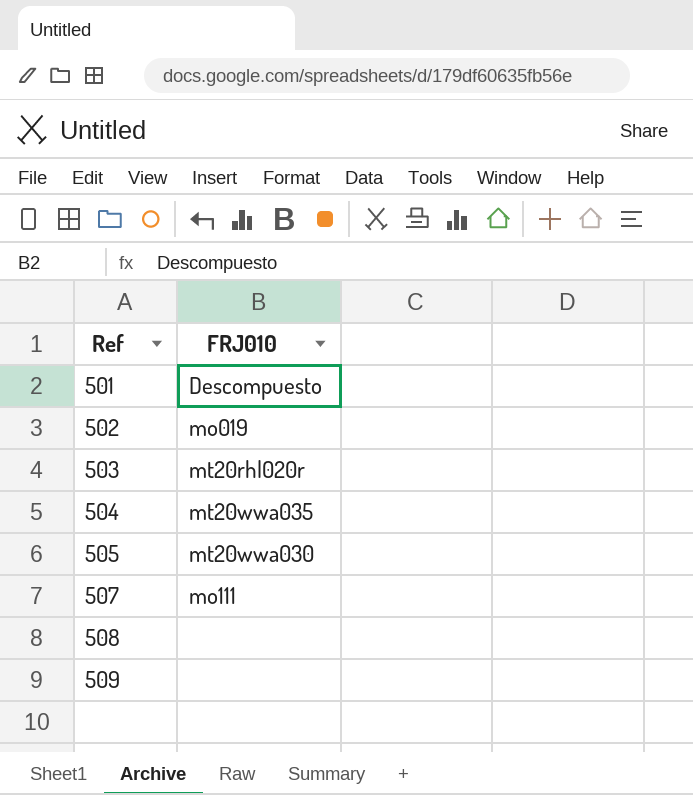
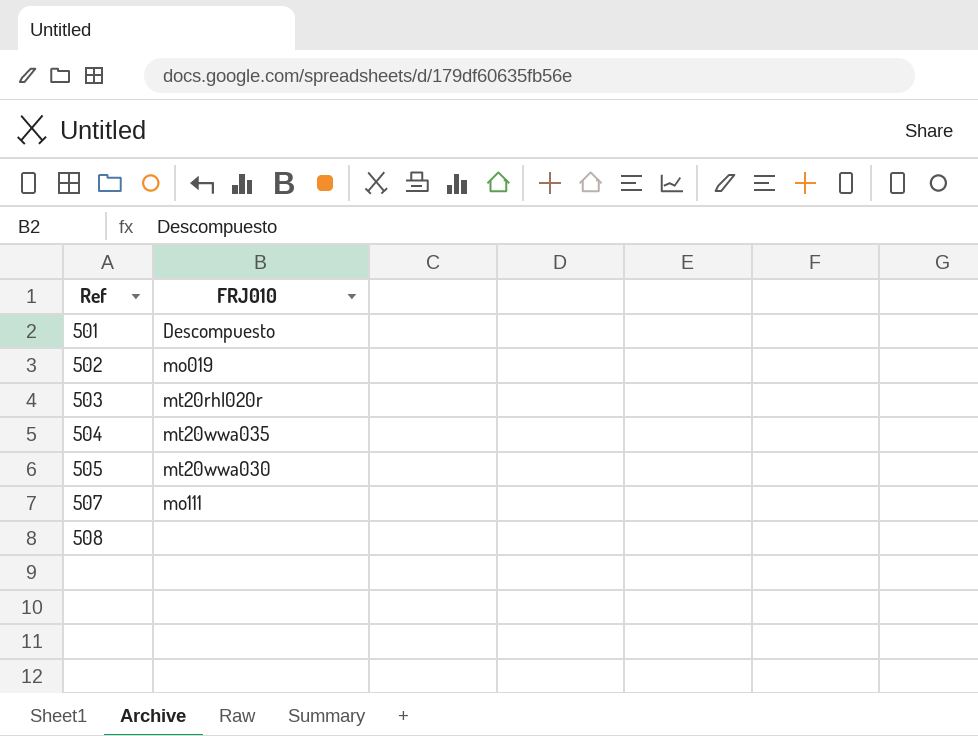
row 509: none -> none

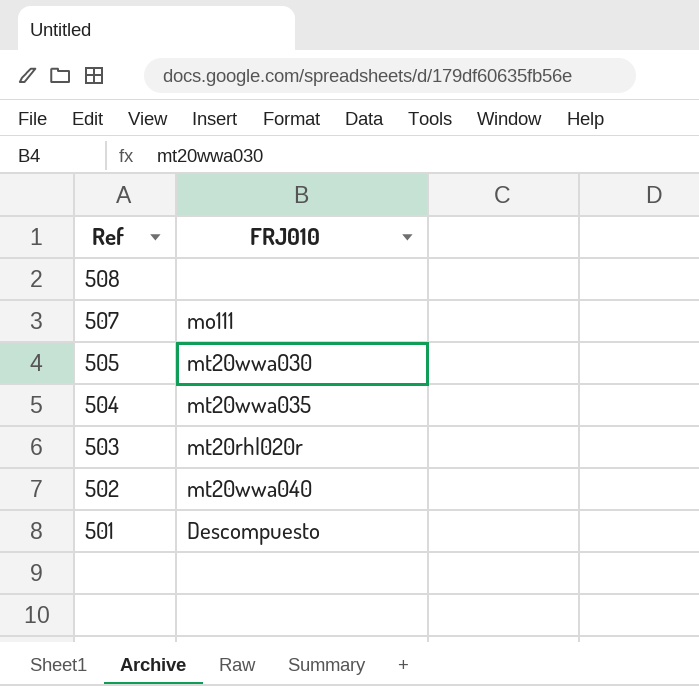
row order: Ref ascending -> Ref descending
502 | FRJ010: mo019 -> mt20wwa040

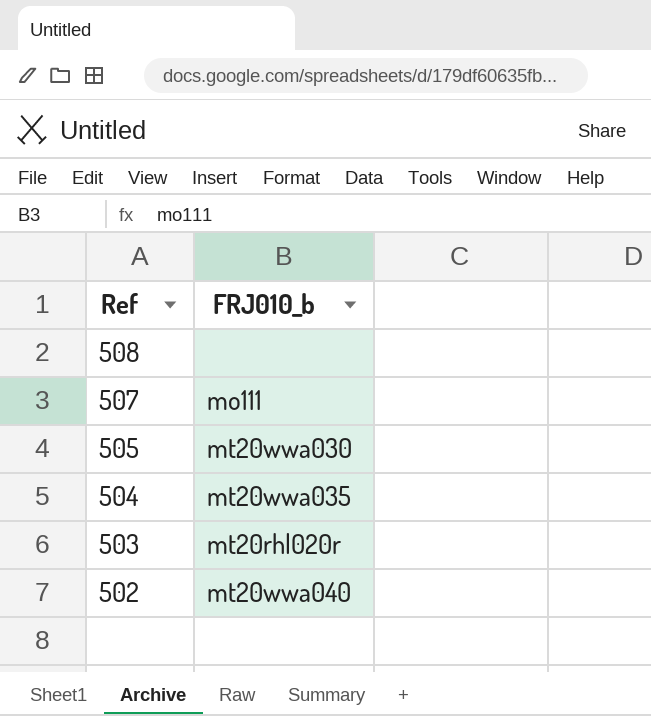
column name: FRJ010 -> FRJ010_b
row 501: Descompuesto -> none

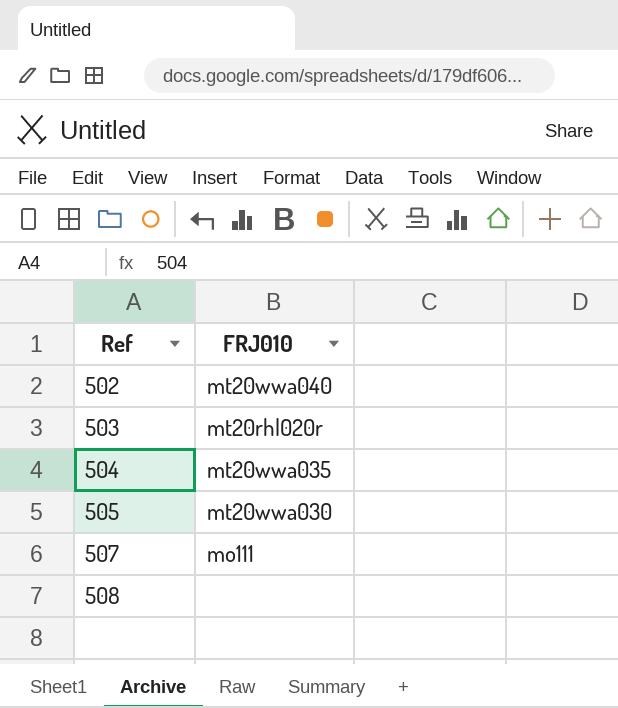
row order: Ref descending -> Ref ascending
column name: FRJ010_b -> FRJ010

